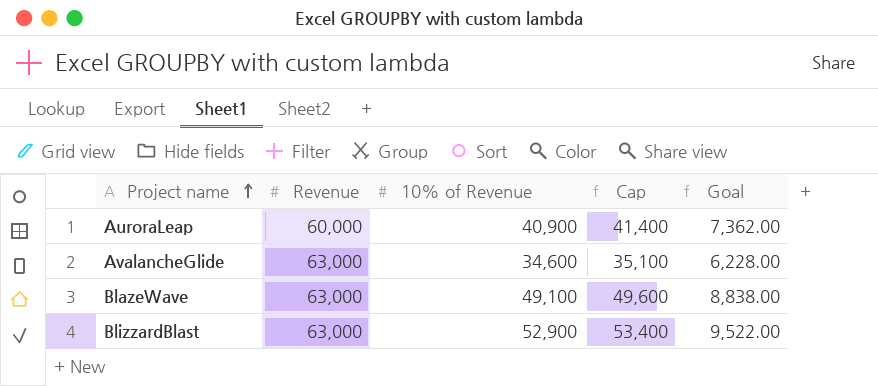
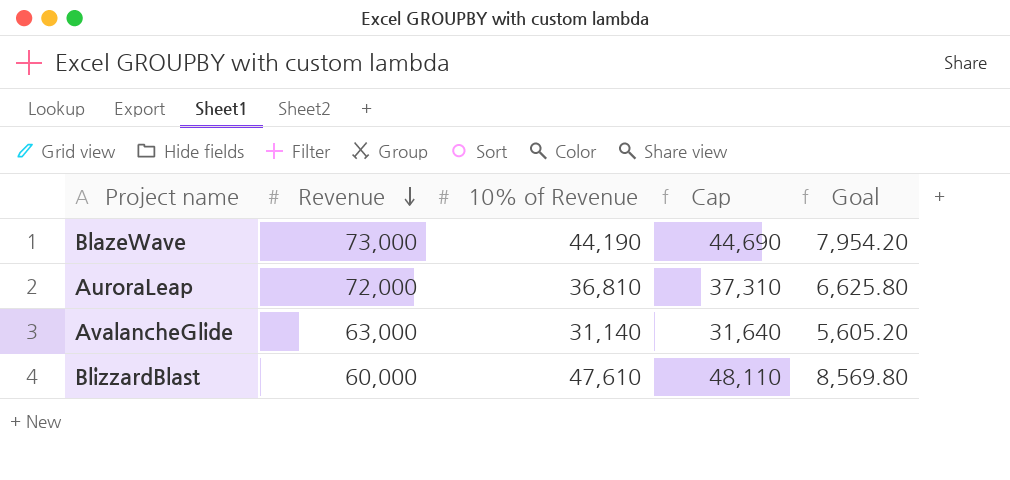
row order: Project name ascending -> Revenue descending
BlazeWave | Revenue: 63,000 -> 73,000
BlazeWave | 10% of Revenue: 49,100 -> 44,190
BlazeWave | Cap: 49,600 -> 44,690
BlazeWave | Goal: 8,838.00 -> 7,954.20
AuroraLeap | Revenue: 60,000 -> 72,000
AuroraLeap | 10% of Revenue: 40,900 -> 36,810
AuroraLeap | Cap: 41,400 -> 37,310
AuroraLeap | Goal: 7,362.00 -> 6,625.80
AvalancheGlide | 10% of Revenue: 34,600 -> 31,140
AvalancheGlide | Cap: 35,100 -> 31,640
AvalancheGlide | Goal: 6,228.00 -> 5,605.20
BlizzardBlast | Revenue: 63,000 -> 60,000
BlizzardBlast | 10% of Revenue: 52,900 -> 47,610
BlizzardBlast | Cap: 53,400 -> 48,110
BlizzardBlast | Goal: 9,522.00 -> 8,569.80

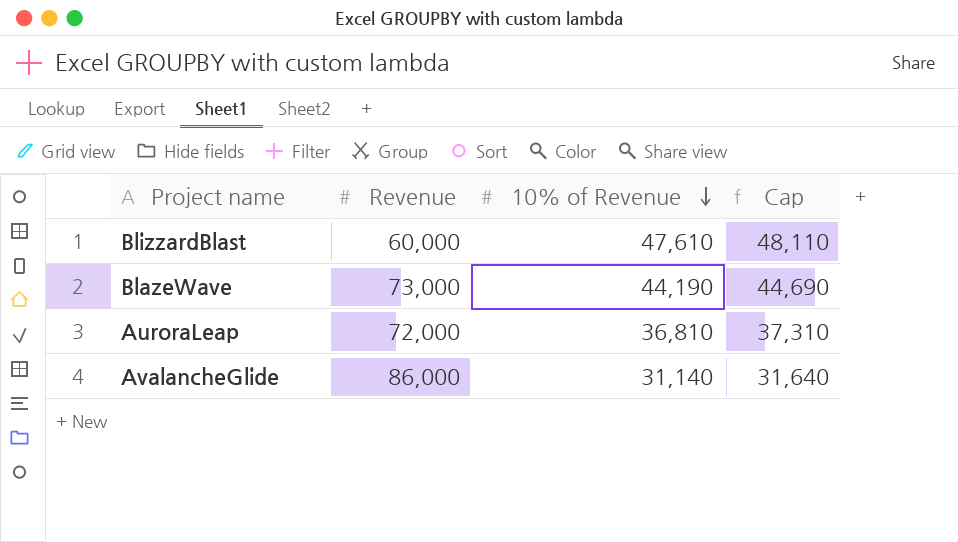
row order: Revenue descending -> 10% of Revenue descending
column Goal | formula: [10% of Revenue] * 0.18 -> none
AvalancheGlide | Revenue: 63,000 -> 86,000

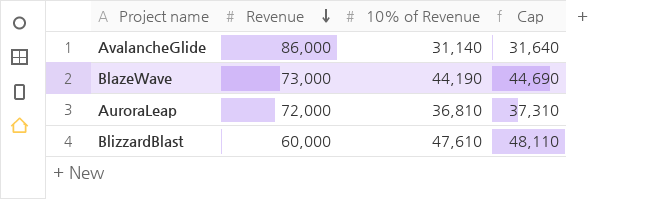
row order: 10% of Revenue descending -> Revenue descending

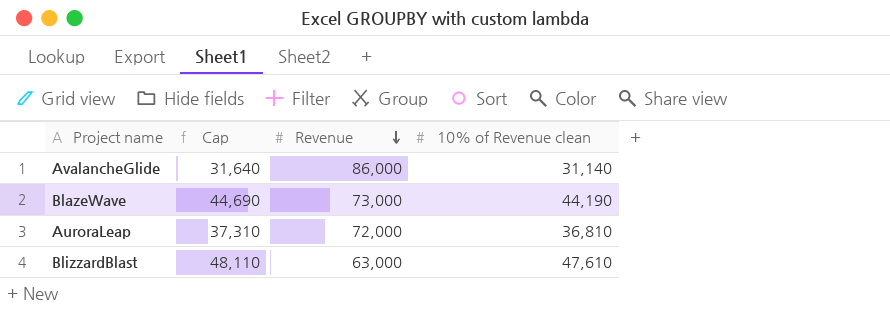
column Cap | position: 4 -> 2
column name: 10% of Revenue -> 10% of Revenue clean
BlizzardBlast | Revenue: 60,000 -> 63,000

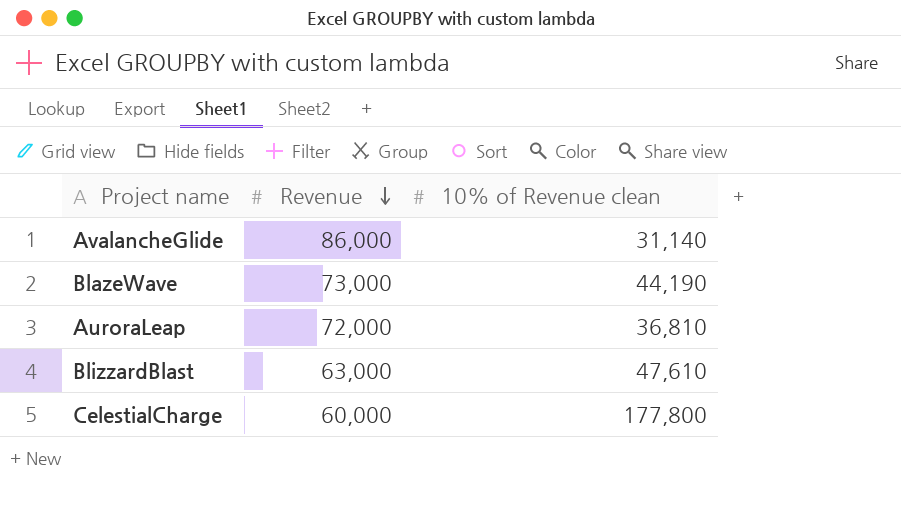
column Cap | formula: [10% of Revenue clean] + 500 -> none
row CelestialCharge: none -> 60,000 | 177,800

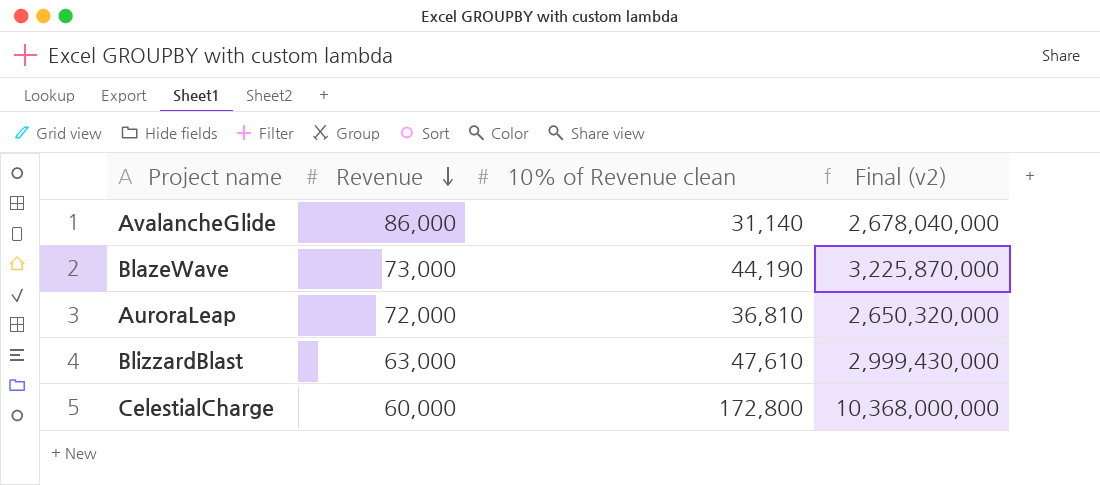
column Final (v2) | formula: none -> [Revenue] * [10% of Revenue clean]
CelestialCharge | 10% of Revenue clean: 177,800 -> 172,800

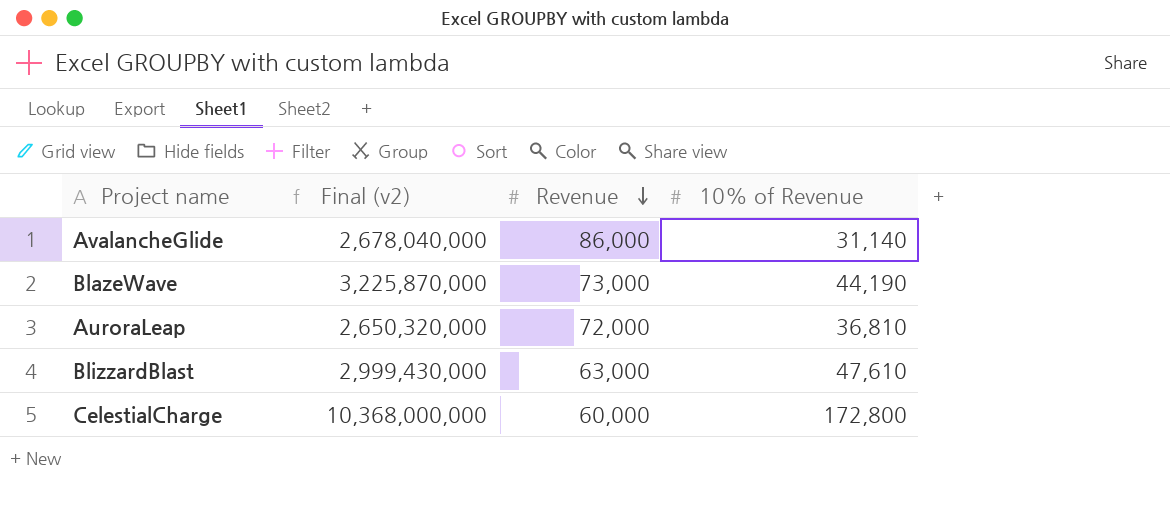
column Final (v2) | position: 4 -> 2
column name: 10% of Revenue clean -> 10% of Revenue

